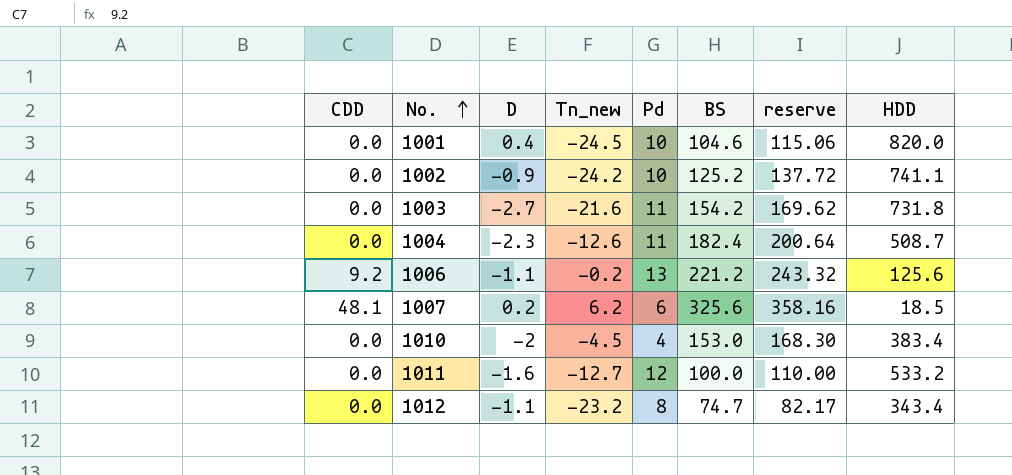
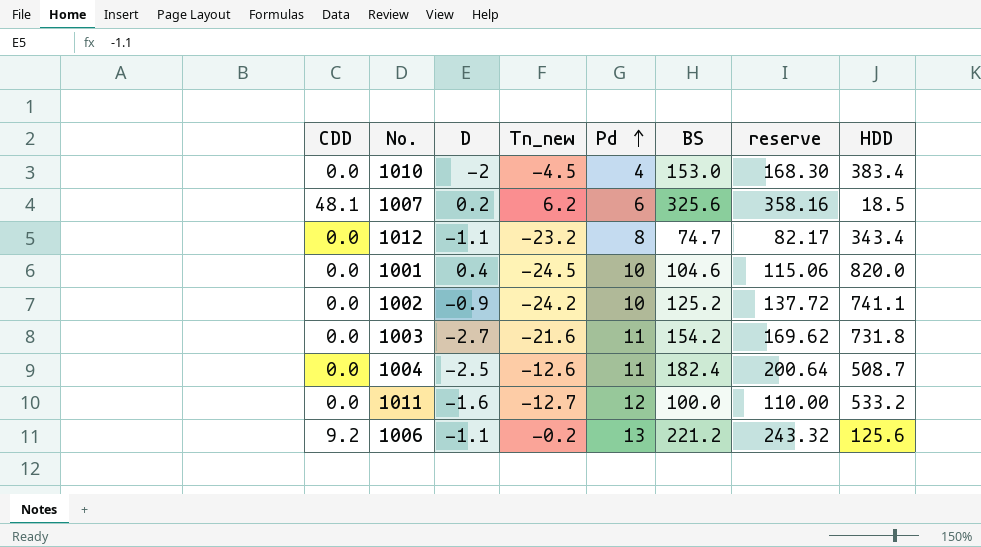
row order: No. ascending -> Pd ascending
1004 | D: -2.3 -> -2.5

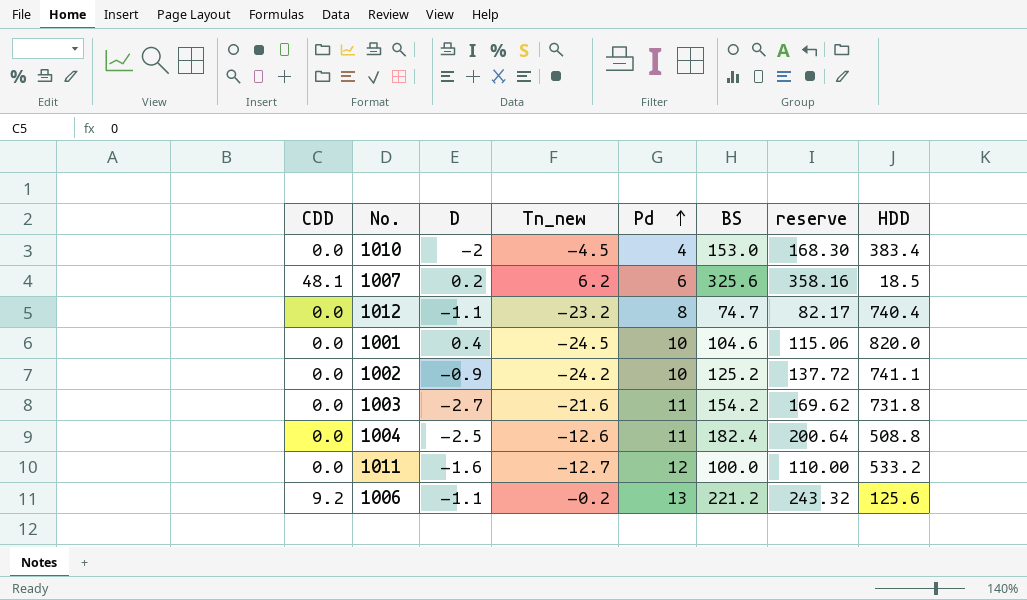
1012 | HDD: 343.4 -> 740.4
1004 | HDD: 508.7 -> 508.8

